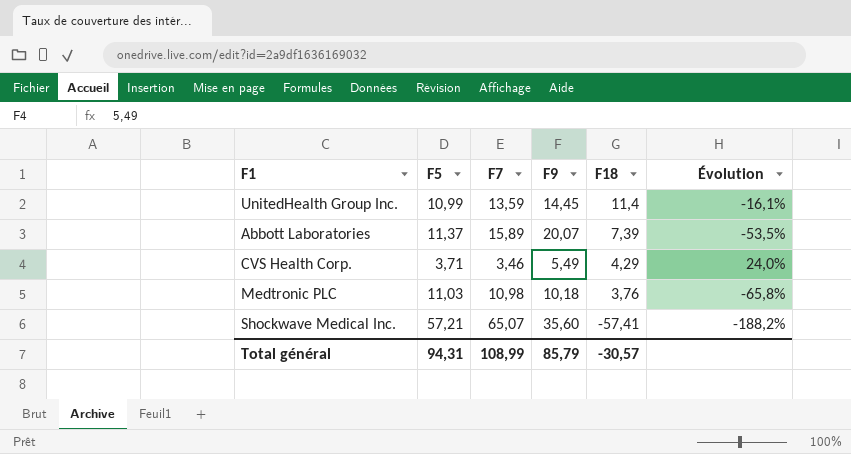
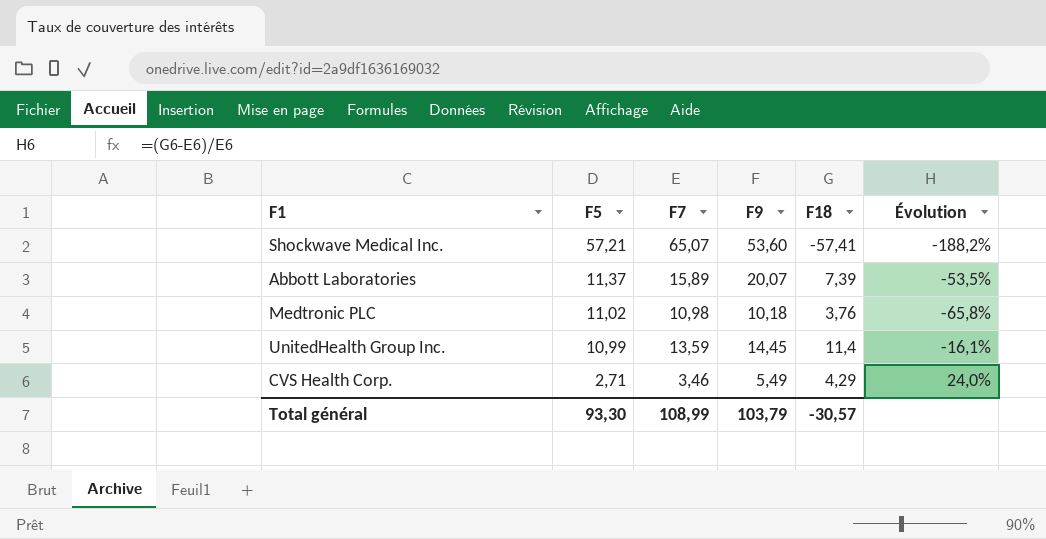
row order: F18 descending -> F5 descending
Shockwave Medical Inc. | F9: 35,60 -> 53,60
Medtronic PLC | F5: 11,03 -> 11,02
CVS Health Corp. | F5: 3,71 -> 2,71
Total général | F5: 94,31 -> 93,30
Total général | F9: 85,79 -> 103,79

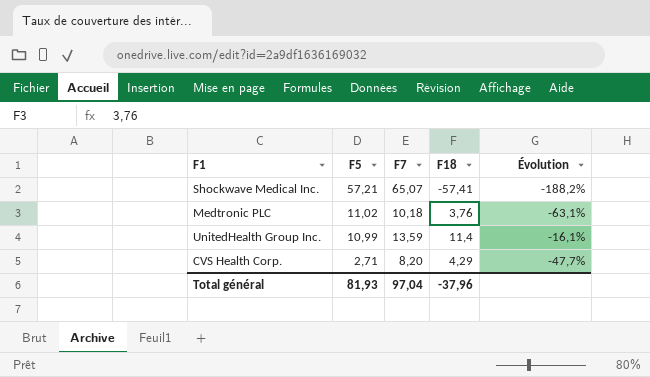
column F9 | position: 4 -> none
row Abbott Laboratories: 11,37 | 15,89 | 20,07 | 7,39 | -53,5% -> none
Medtronic PLC | F7: 10,98 -> 10,18
Medtronic PLC | Évolution: -65,8% -> -63,1%
CVS Health Corp. | F7: 3,46 -> 8,20
CVS Health Corp. | Évolution: 24,0% -> -47,7%
Total général | F5: 93,30 -> 81,93
Total général | F7: 108,99 -> 97,04
Total général | F18: -30,57 -> -37,96

